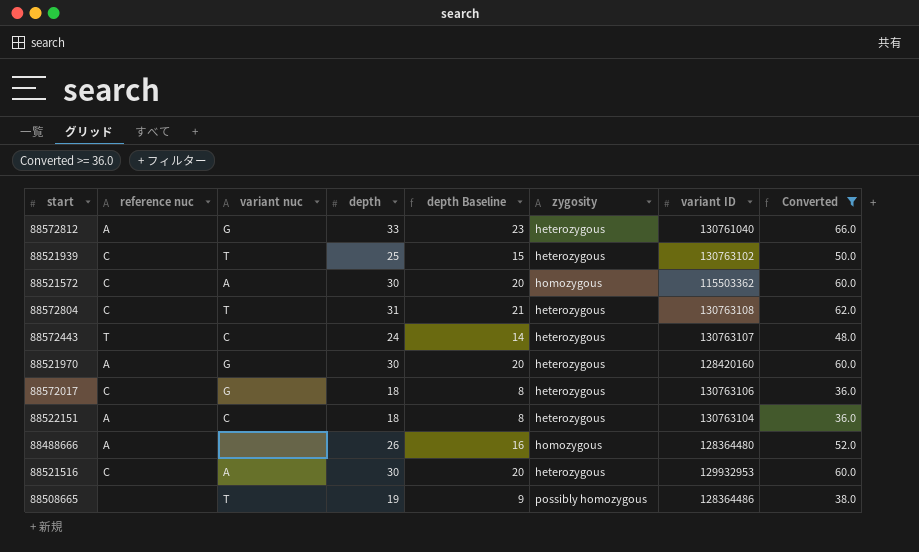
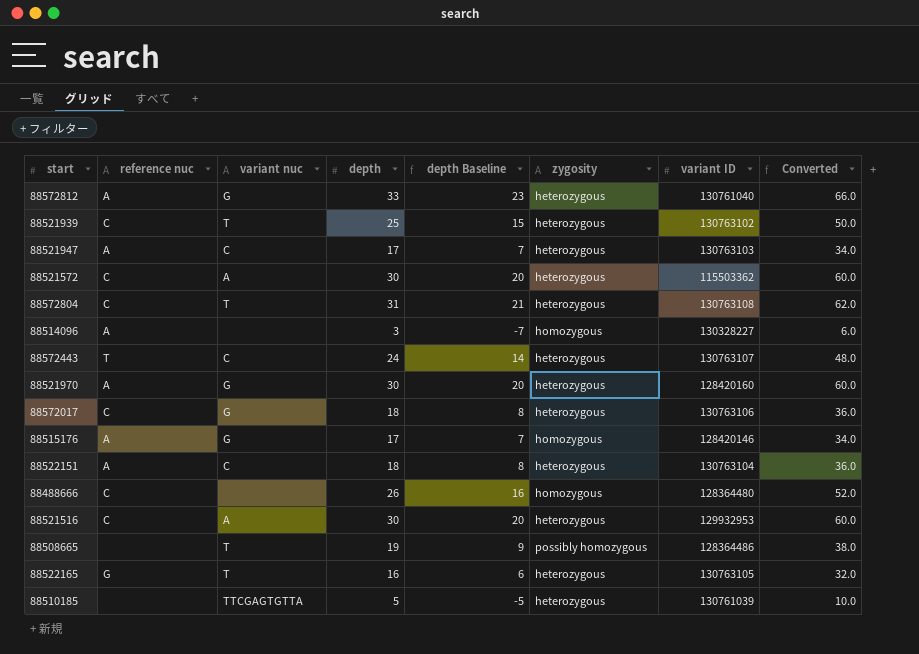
filter: Converted >= 36.0 -> none
88521572 | zygosity: homozygous -> heterozygous
88488666 | reference nuc: A -> C

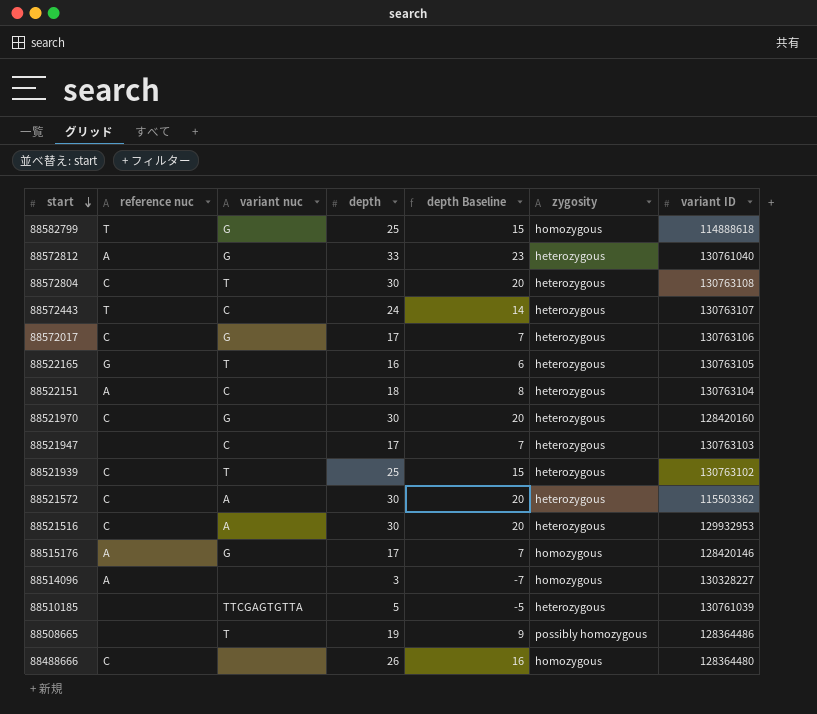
row order: none -> start descending
column Converted | formula: [depth] * 2 -> none
row 88582799: none -> T | G | 25 | 15 | homozygous | 114888618
88572804 | depth: 31 -> 30
88572804 | depth Baseline: 21 -> 20
88572017 | depth: 18 -> 17
88572017 | depth Baseline: 8 -> 7
88521970 | reference nuc: A -> C
88521947 | reference nuc: A -> none

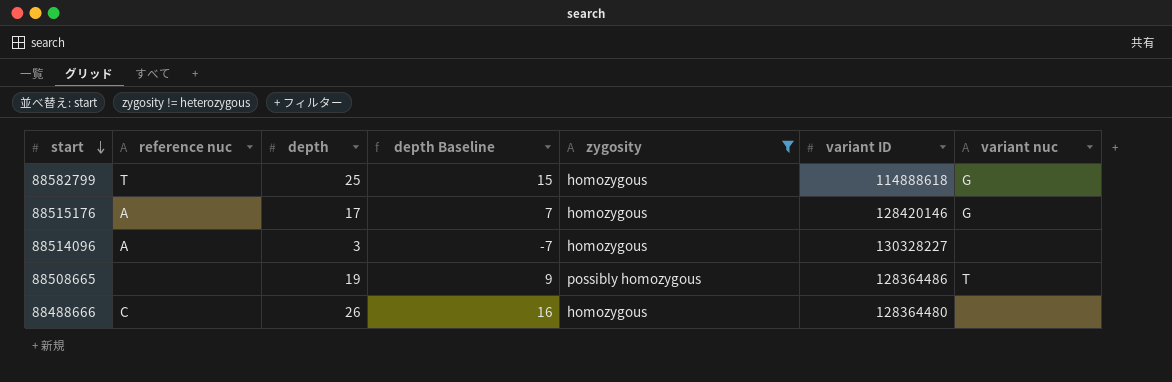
filter: none -> zygosity != heterozygous
column variant nuc | position: 3 -> 7

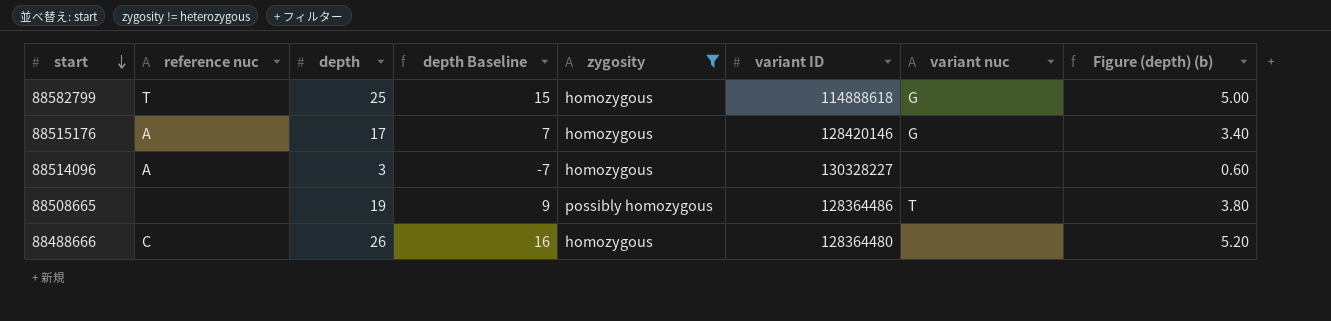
column Figure (depth) (b) | formula: none -> [depth] * 0.2

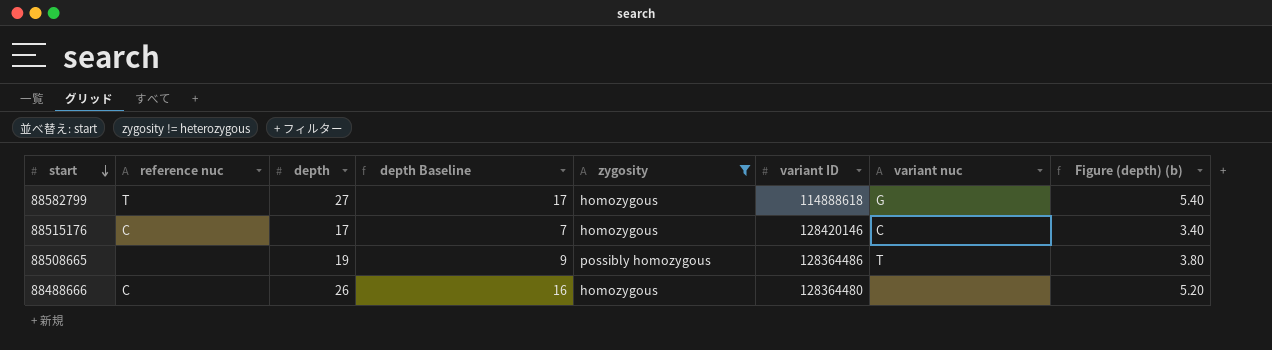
row 88514096: A | 3 | -7 | homozygous | 130328227 | none | 0.60 -> none
88582799 | depth: 25 -> 27
88582799 | depth Baseline: 15 -> 17
88582799 | Figure (depth) (b): 5.00 -> 5.40
88515176 | reference nuc: A -> C
88515176 | variant nuc: G -> C

